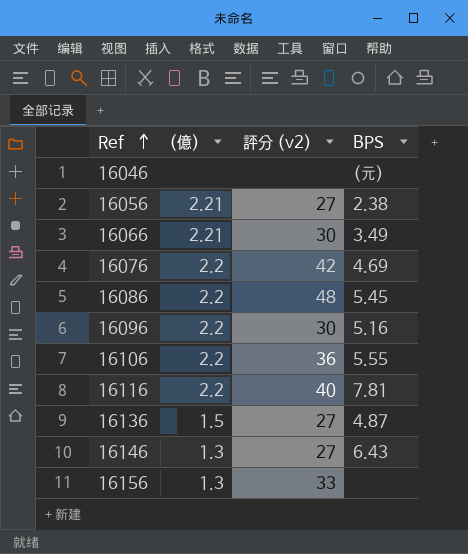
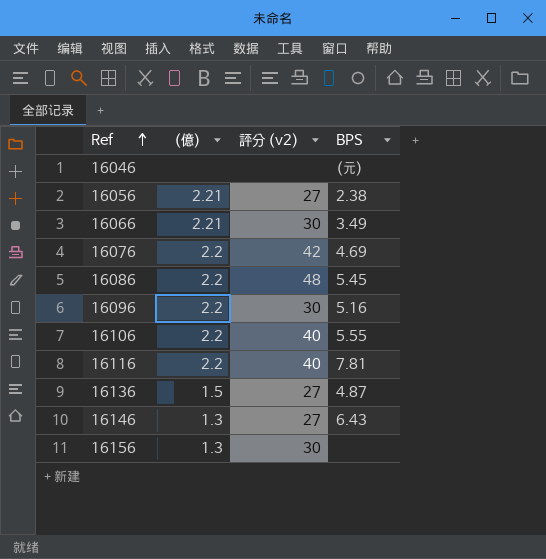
16106 | 評分 (v2): 36 -> 40
16156 | 評分 (v2): 33 -> 30

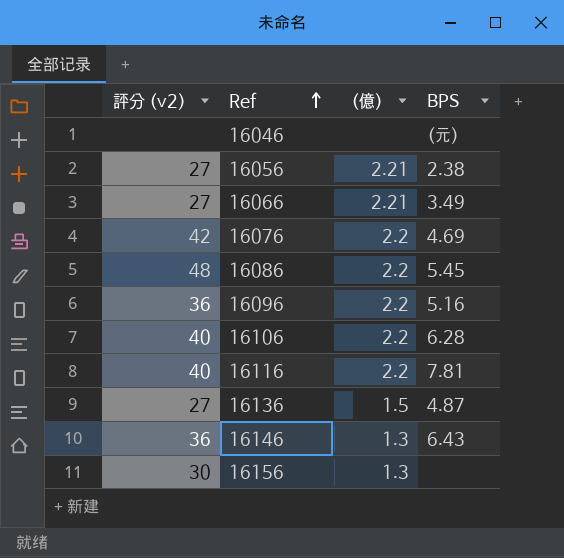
column 評分 (v2) | position: 3 -> 1
16066 | 評分 (v2): 30 -> 27
16096 | 評分 (v2): 30 -> 36
16106 | BPS: 5.55 -> 6.28
16146 | 評分 (v2): 27 -> 36

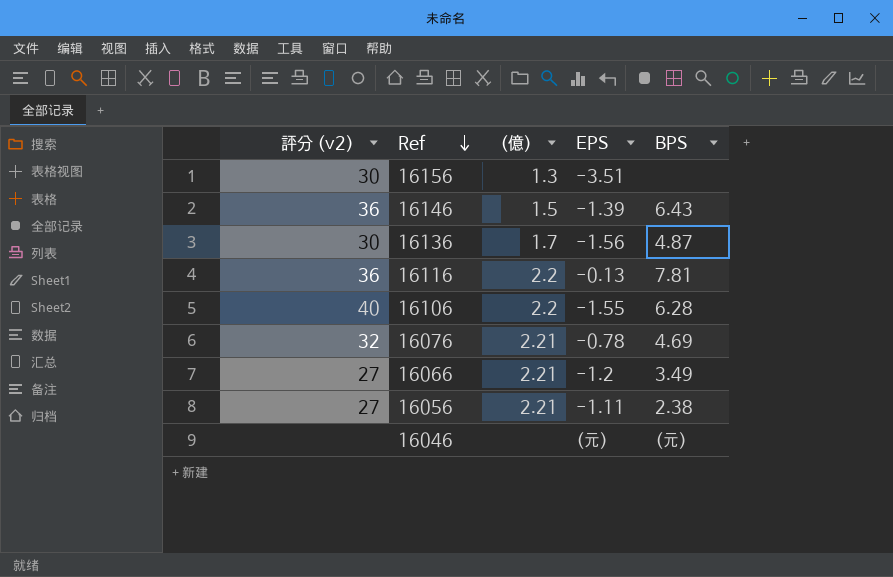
row order: Ref ascending -> Ref descending
column EPS | position: none -> 4
row 16086: 48 | 2.2 | 5.45 -> none
row 16096: 36 | 2.2 | 5.16 -> none
16146 | (億): 1.3 -> 1.5
16136 | 評分 (v2): 27 -> 30
16136 | (億): 1.5 -> 1.7
16116 | 評分 (v2): 40 -> 36
16076 | 評分 (v2): 42 -> 32
16076 | (億): 2.2 -> 2.21

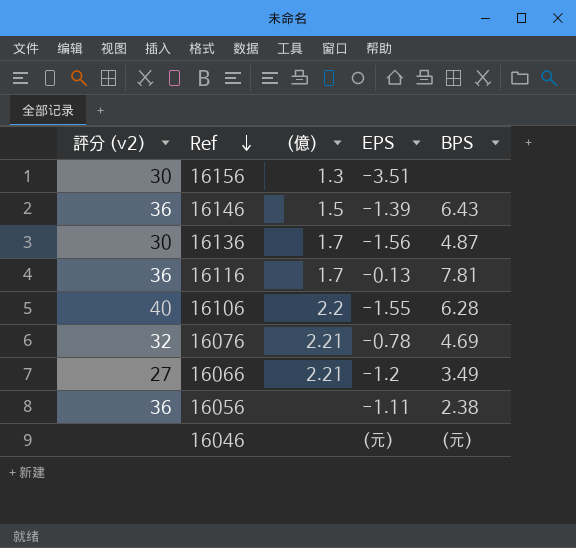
16116 | (億): 2.2 -> 1.7
16056 | 評分 (v2): 27 -> 36
16056 | (億): 2.21 -> none

